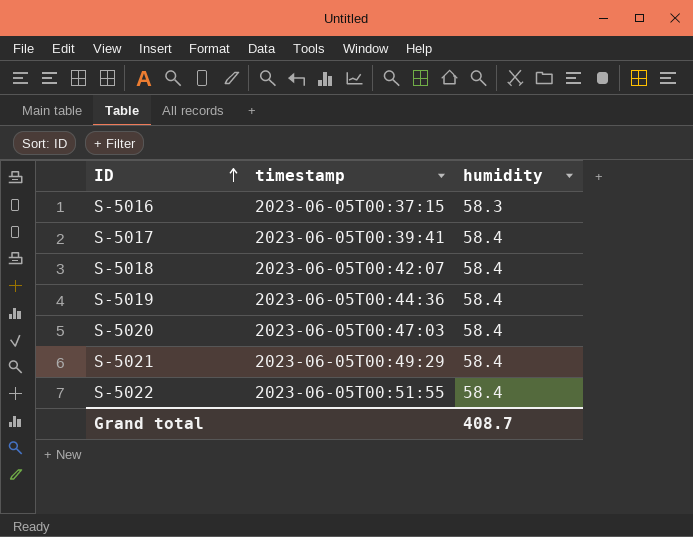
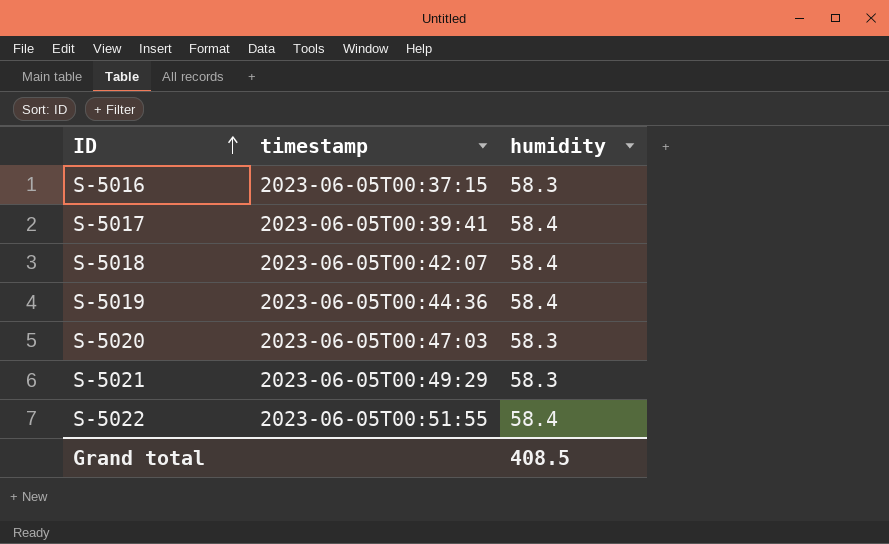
S-5020 | humidity: 58.4 -> 58.3
S-5021 | humidity: 58.4 -> 58.3
Grand total | humidity: 408.7 -> 408.5

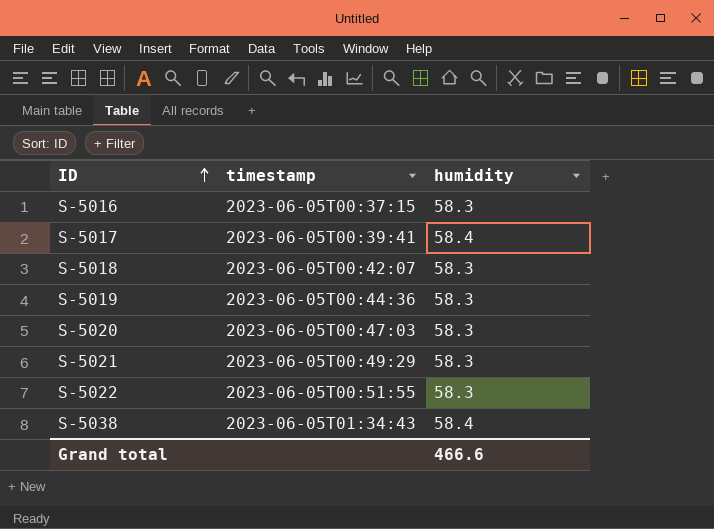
S-5018 | humidity: 58.4 -> 58.3
S-5019 | humidity: 58.4 -> 58.3
S-5022 | humidity: 58.4 -> 58.3
row S-5038: none -> 2023-06-05T01:34:43 | 58.4
Grand total | humidity: 408.5 -> 466.6

